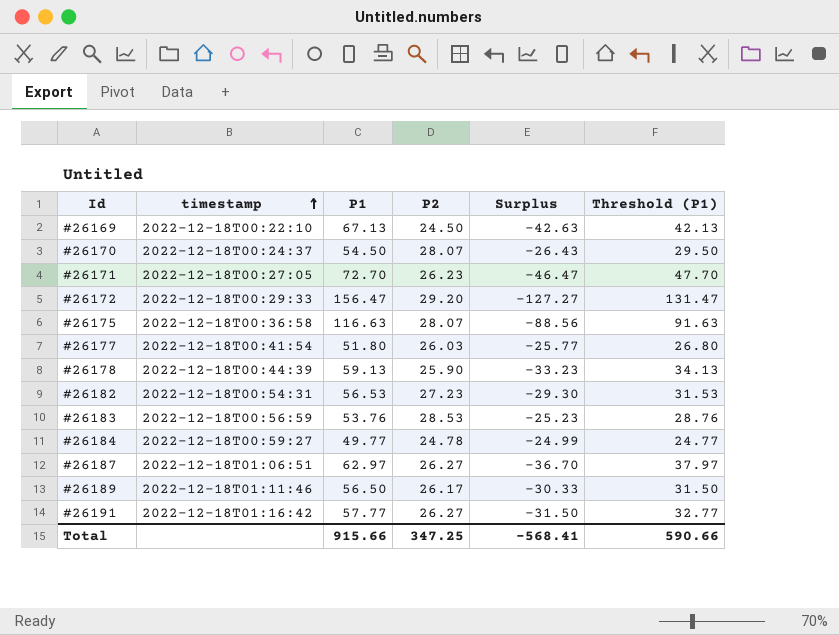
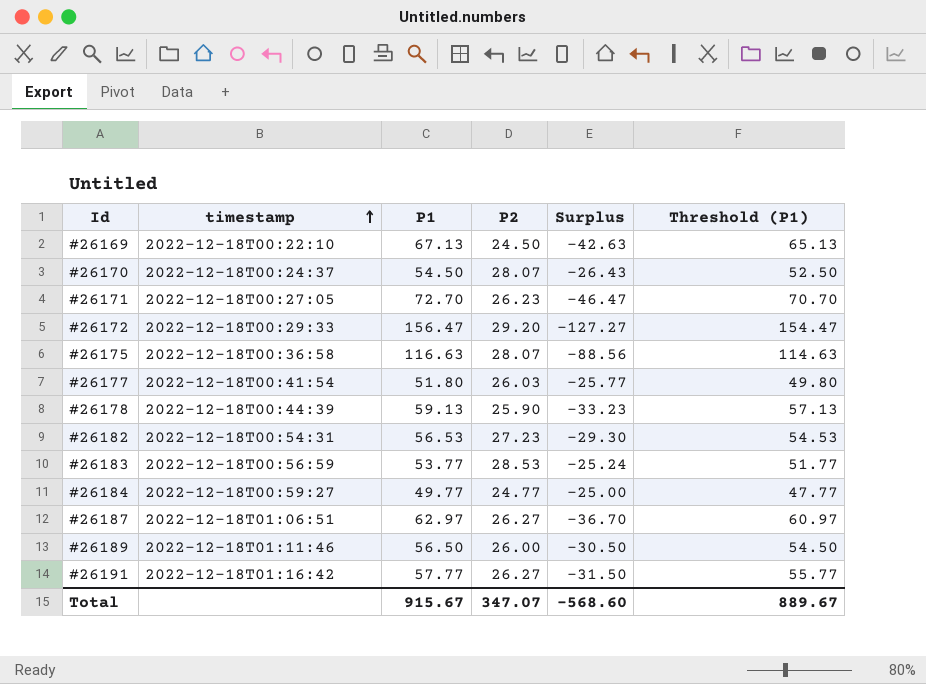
column Threshold (P1) | formula: [P1] - 25 -> [P1] - 2
#26183 | P1: 53.76 -> 53.77
#26183 | Surplus: -25.23 -> -25.24
#26184 | P2: 24.78 -> 24.77
#26184 | Surplus: -24.99 -> -25.00
#26189 | P2: 26.17 -> 26.00
#26189 | Surplus: -30.33 -> -30.50
Total | P1: 915.66 -> 915.67
Total | P2: 347.25 -> 347.07
Total | Surplus: -568.41 -> -568.60
Total | Threshold (P1): 590.66 -> 889.67

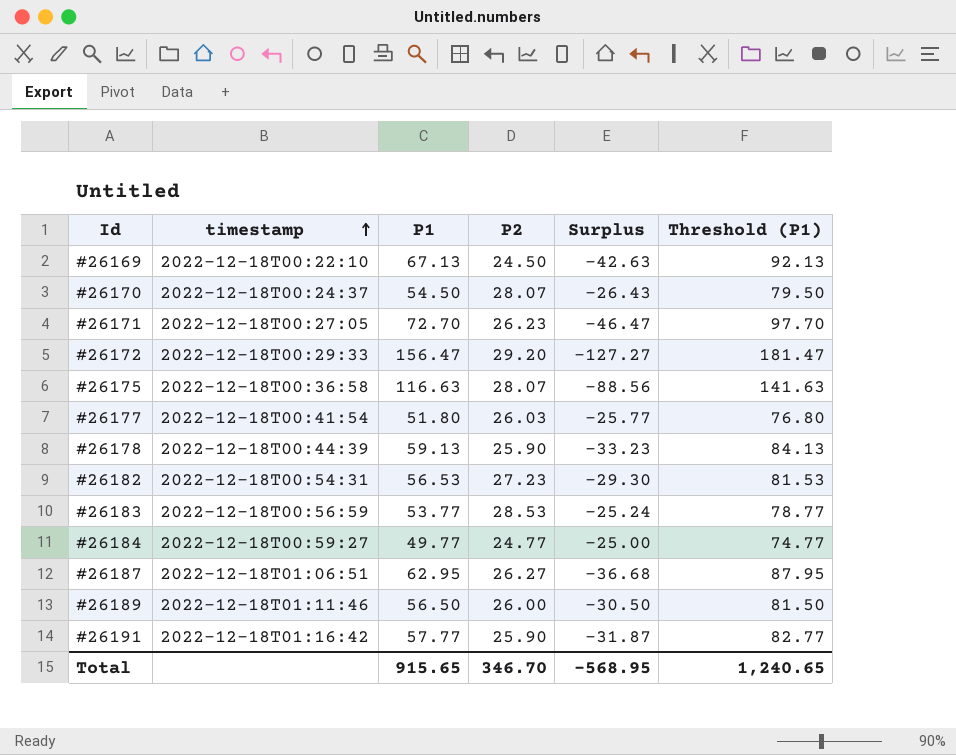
column Threshold (P1) | formula: [P1] - 2 -> [P1] + 25
#26187 | P1: 62.97 -> 62.95
#26187 | Surplus: -36.70 -> -36.68
#26191 | P2: 26.27 -> 25.90
#26191 | Surplus: -31.50 -> -31.87
Total | P1: 915.67 -> 915.65
Total | P2: 347.07 -> 346.70
Total | Surplus: -568.60 -> -568.95
Total | Threshold (P1): 889.67 -> 1,240.65

